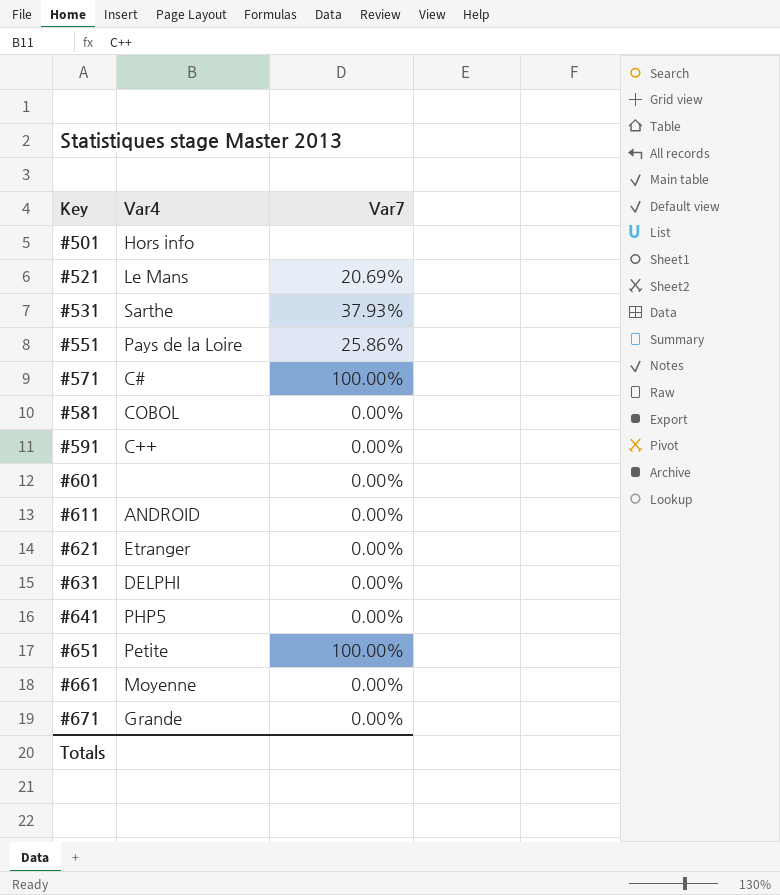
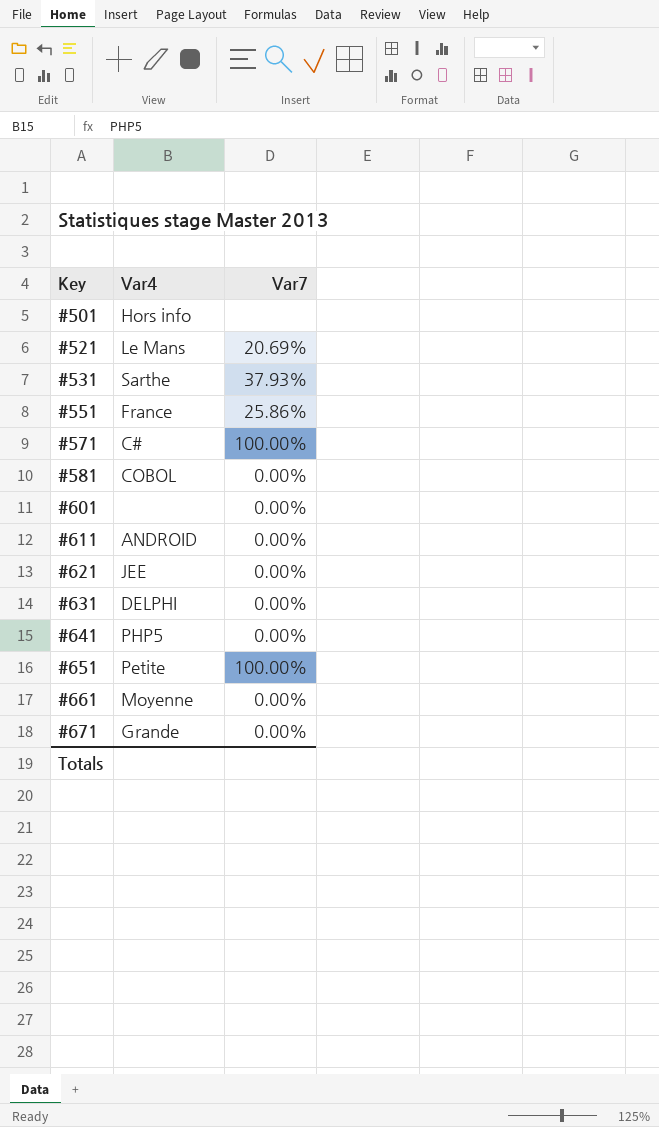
row #591: C++ | 0.00% -> none
#551 | Var4: Pays de la Loire -> France
#621 | Var4: Etranger -> JEE

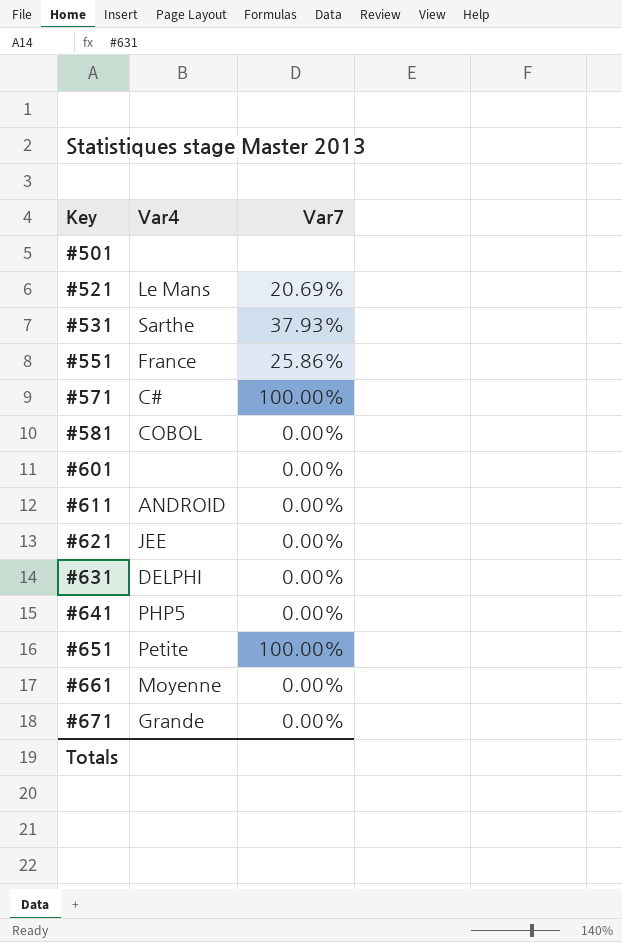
#501 | Var4: Hors info -> none

